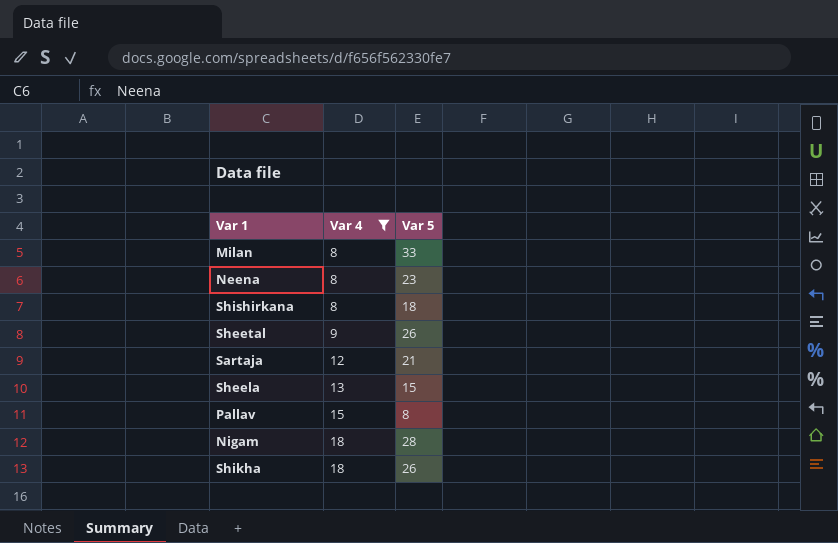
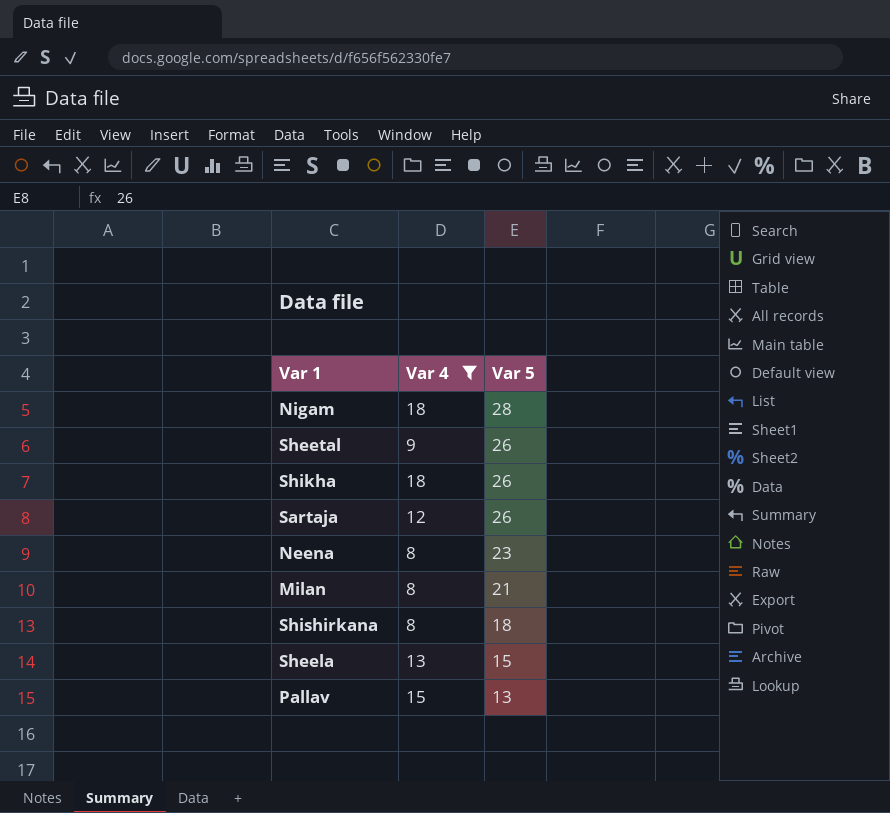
row order: Var 4 ascending -> Var 5 descending
Sartaja | Var 5: 21 -> 26
Milan | Var 5: 33 -> 21
Pallav | Var 5: 8 -> 13

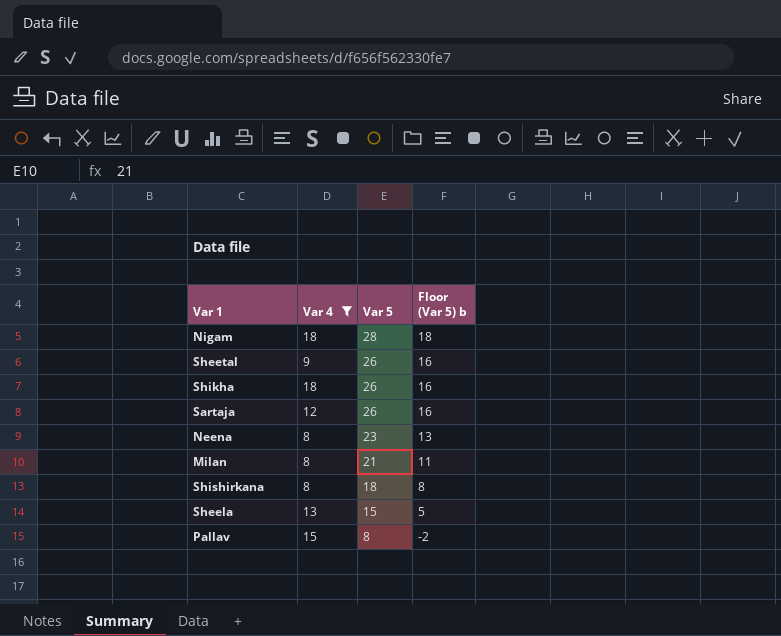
column Floor (Var 5) b | formula: none -> [Var 5] - 10
Pallav | Var 5: 13 -> 8

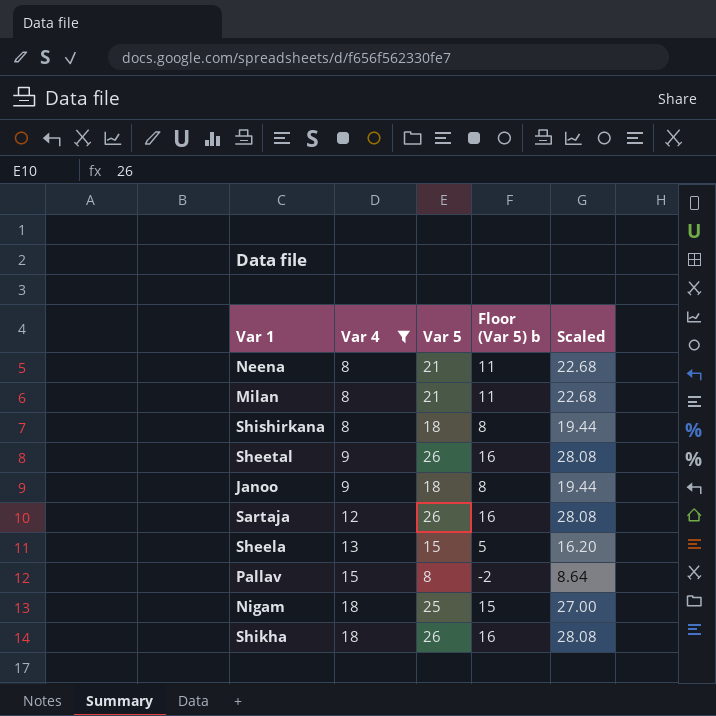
row order: Var 5 descending -> Var 4 ascending
column Scaled | formula: none -> [Var 5] * 1.08
Neena | Var 5: 23 -> 21
Neena | Floor (Var 5) b: 13 -> 11
row Janoo: none -> 9 | 18 | 8 | 19.44
Nigam | Var 5: 28 -> 25
Nigam | Floor (Var 5) b: 18 -> 15

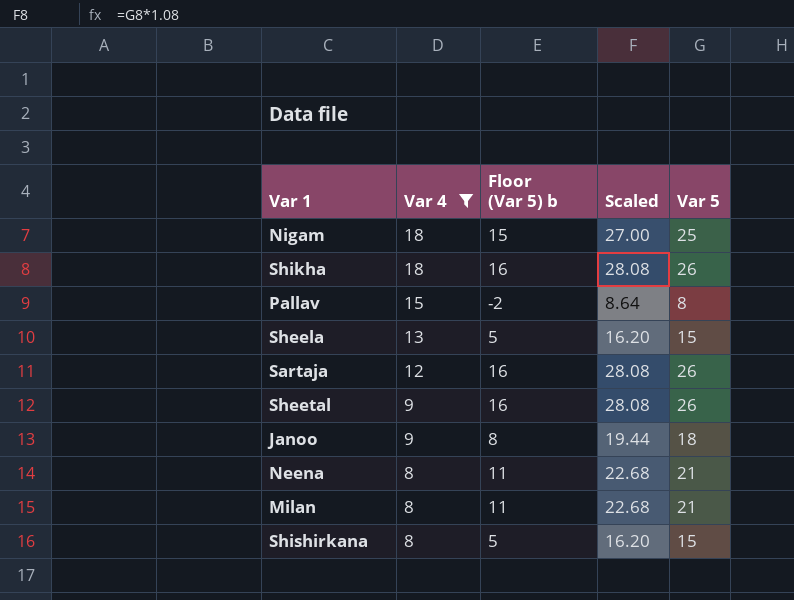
row order: Var 4 ascending -> Var 4 descending
column Var 5 | position: 3 -> 5
Shishirkana | Floor (Var 5) b: 8 -> 5
Shishirkana | Scaled: 19.44 -> 16.20
Shishirkana | Var 5: 18 -> 15

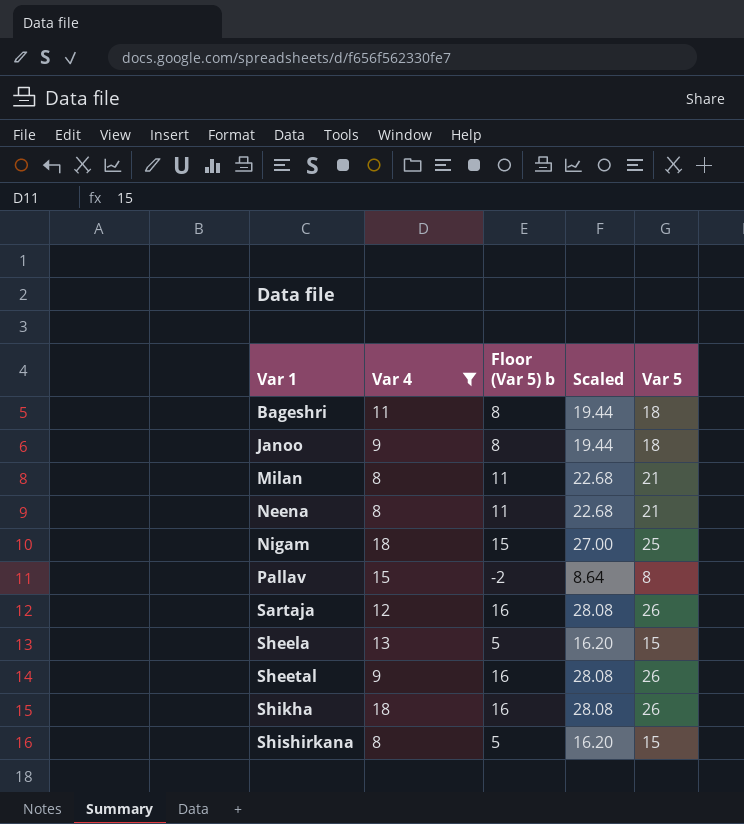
row order: Var 4 descending -> Var 1 ascending
row Bageshri: none -> 11 | 8 | 19.44 | 18

